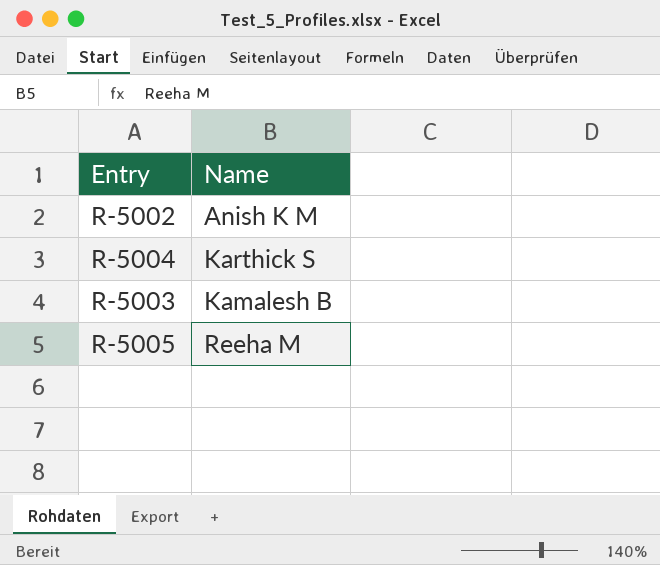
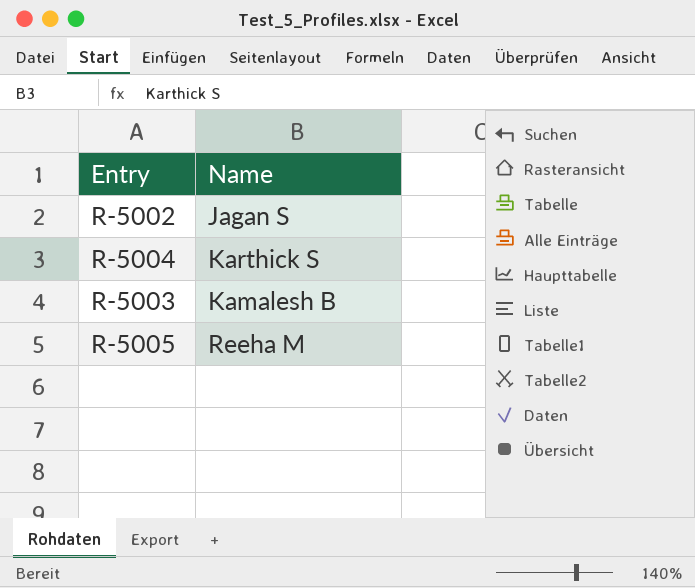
R-5002 | Name: Anish K M -> Jagan S

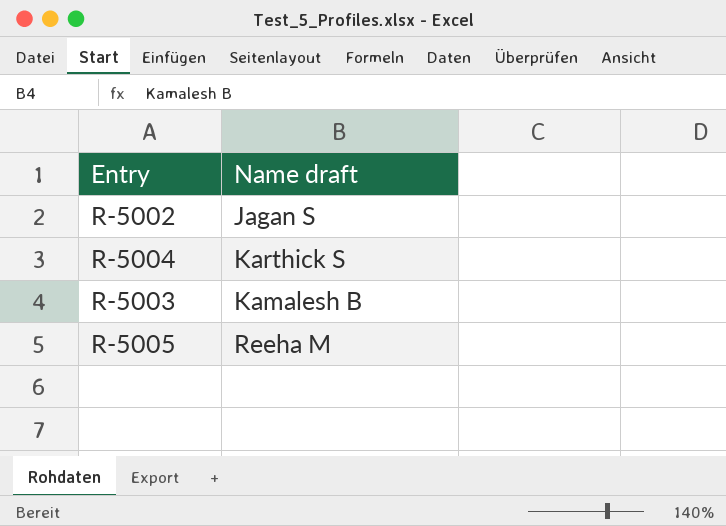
column name: Name -> Name draft

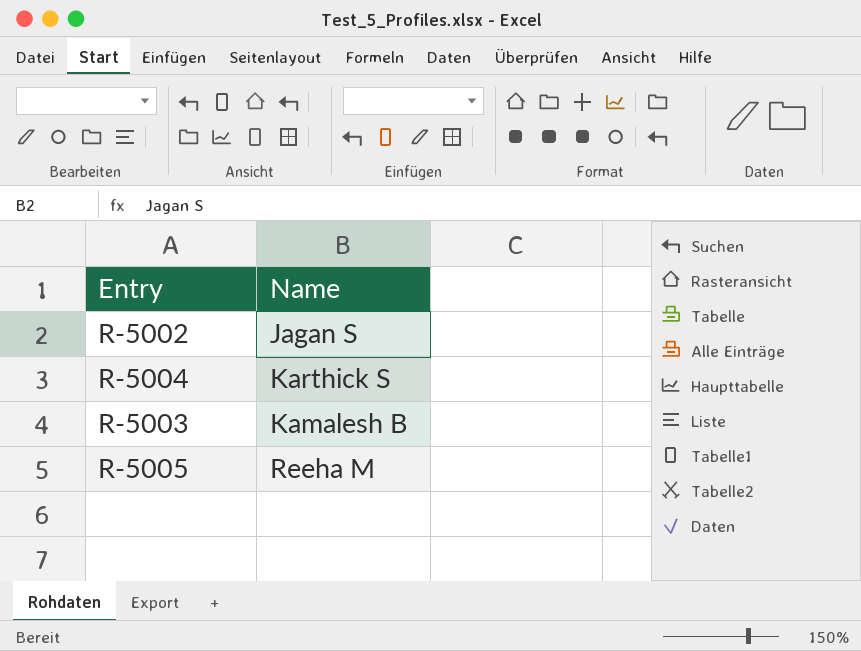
column name: Name draft -> Name

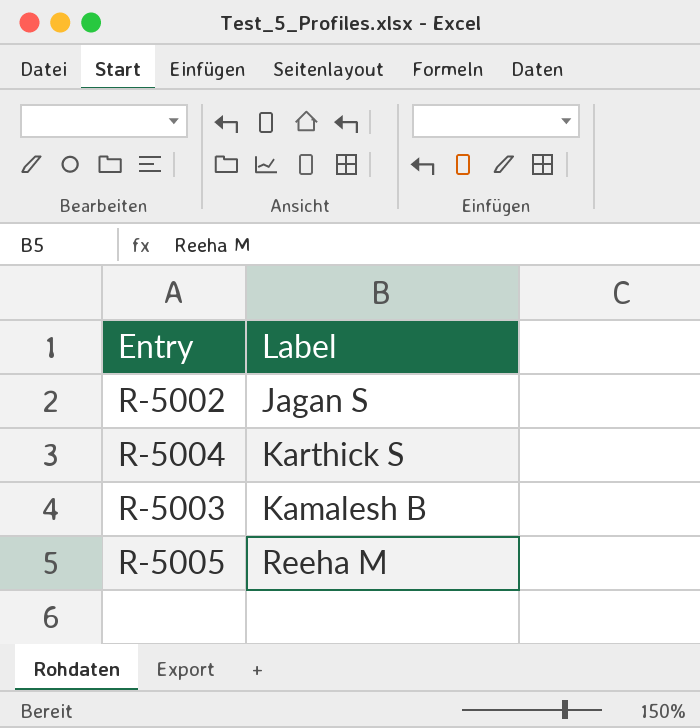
column name: Name -> Label

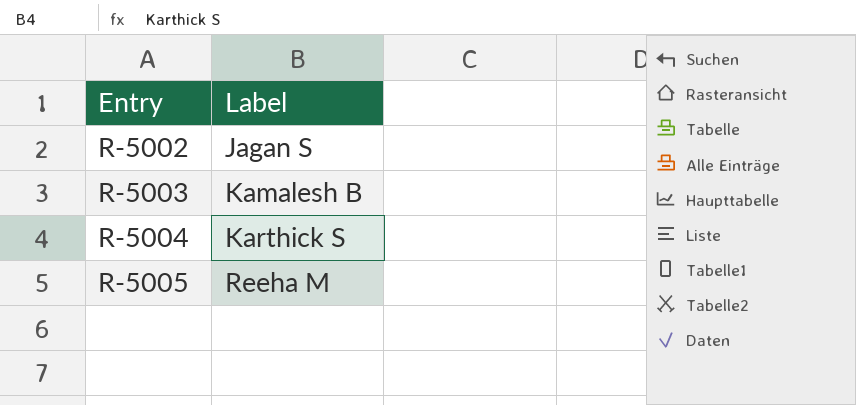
row order: none -> Entry ascending

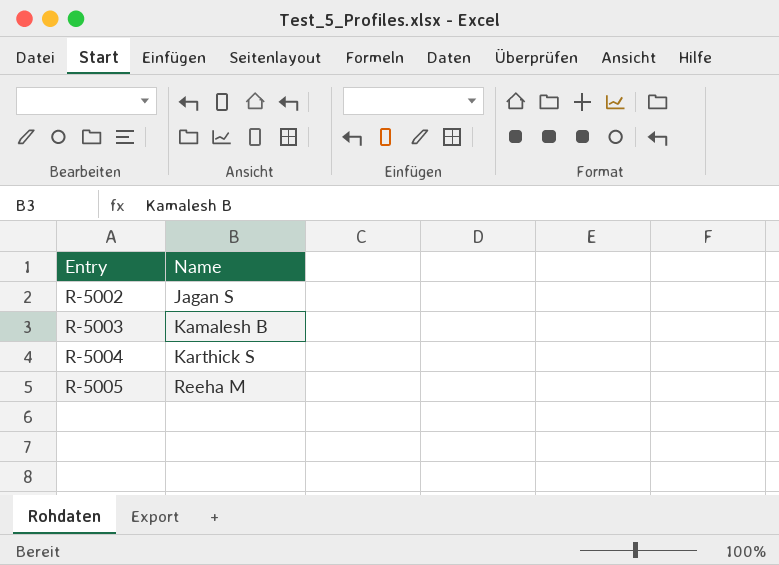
column name: Label -> Name

